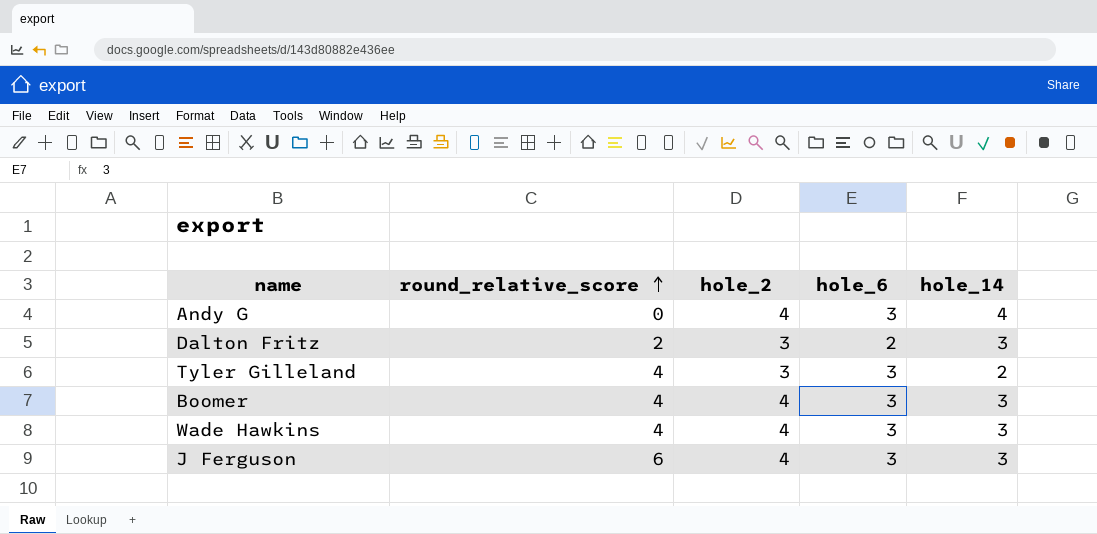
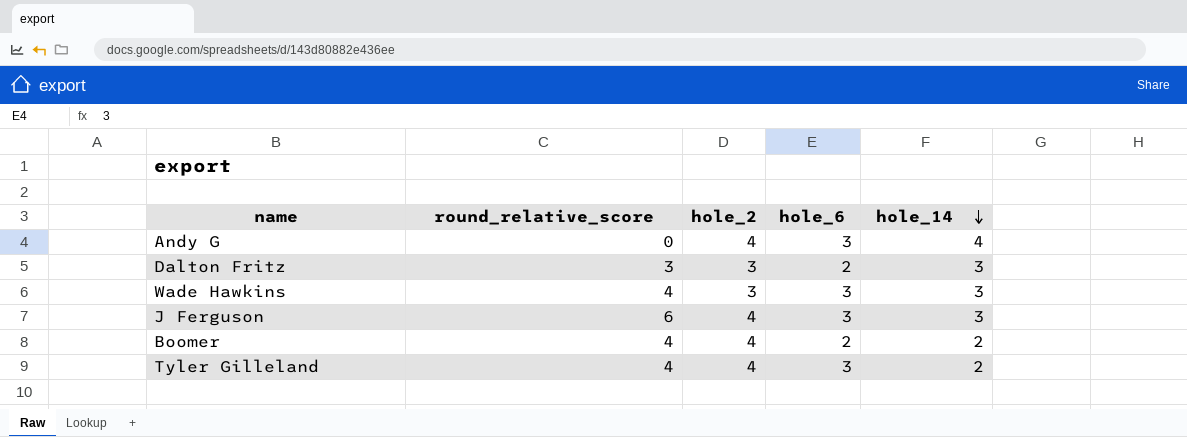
row order: round_relative_score ascending -> hole_14 descending
Dalton Fritz | round_relative_score: 2 -> 3
Wade Hawkins | hole_2: 4 -> 3
Boomer | hole_6: 3 -> 2
Boomer | hole_14: 3 -> 2
Tyler Gilleland | hole_2: 3 -> 4

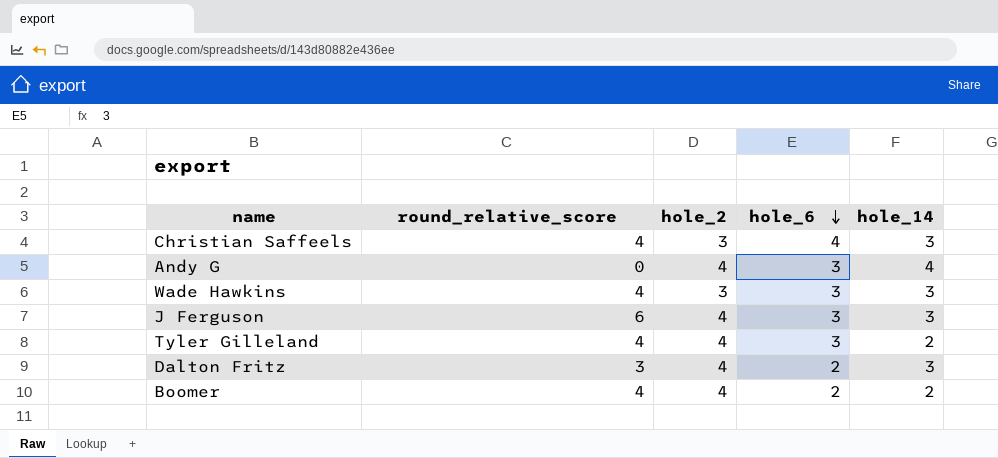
row order: hole_14 descending -> hole_6 descending
row Christian Saffeels: none -> 4 | 3 | 4 | 3
Dalton Fritz | hole_2: 3 -> 4

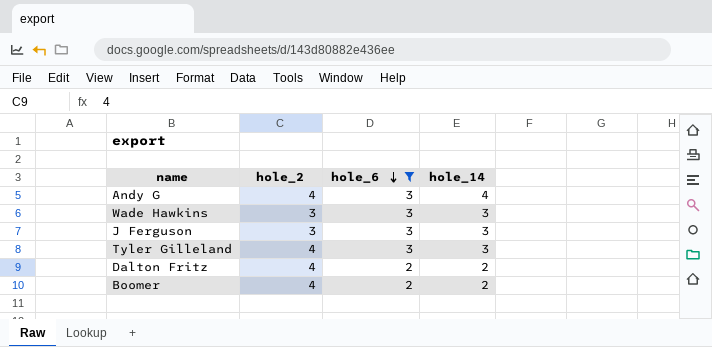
filter: none -> hole_6 != 4
column round_relative_score | position: 2 -> none
J Ferguson | hole_2: 4 -> 3
Tyler Gilleland | hole_14: 2 -> 3
Dalton Fritz | hole_14: 3 -> 2

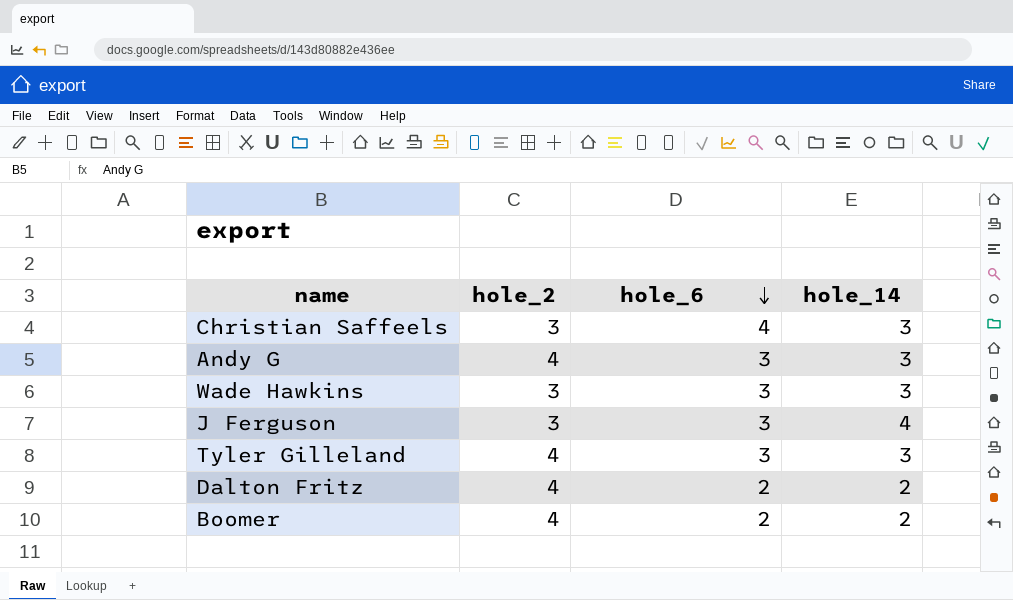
filter: hole_6 != 4 -> none
Andy G | hole_14: 4 -> 3
J Ferguson | hole_14: 3 -> 4

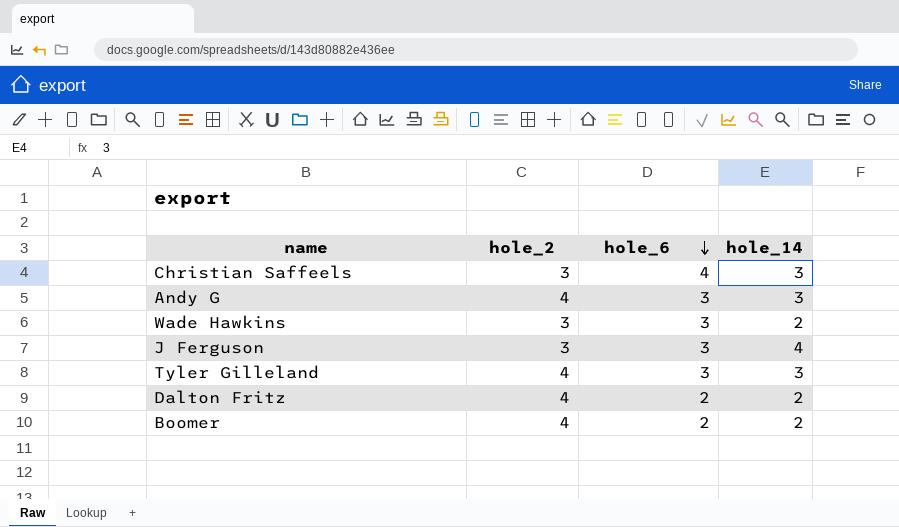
Wade Hawkins | hole_14: 3 -> 2

